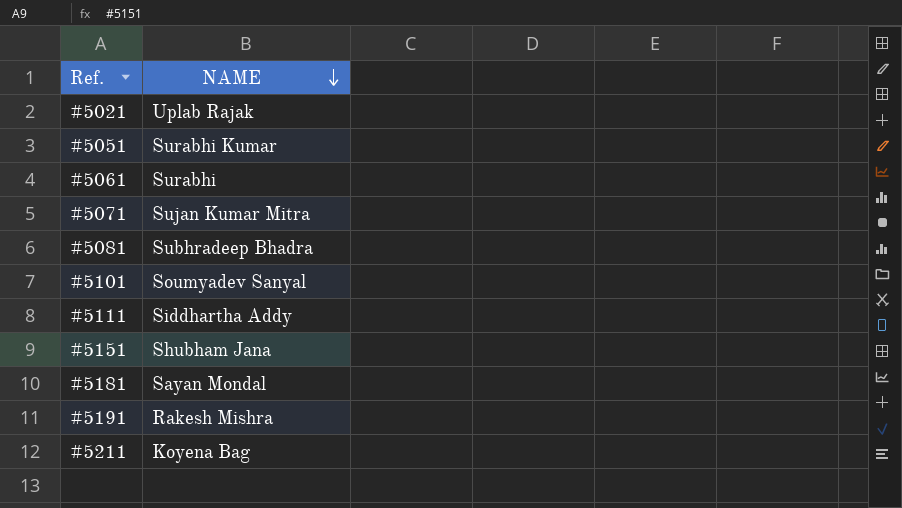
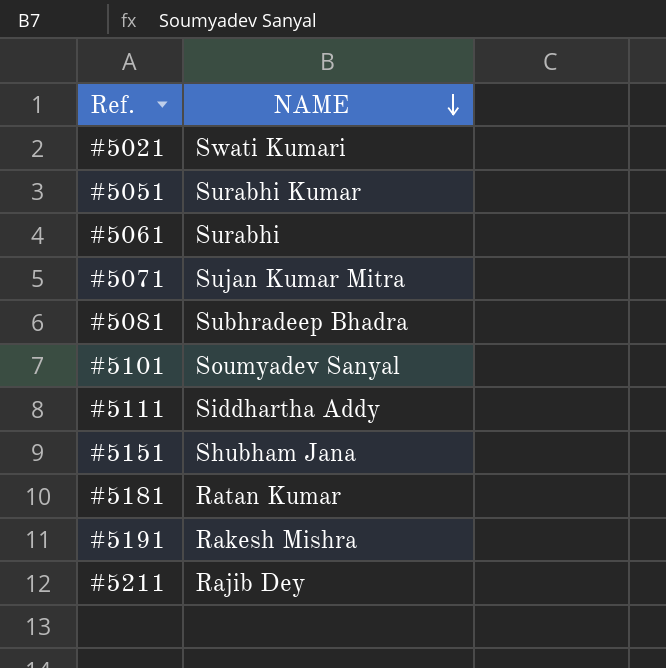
#5021 | NAME: Uplab Rajak -> Swati Kumari
#5181 | NAME: Sayan Mondal -> Ratan Kumar
#5211 | NAME: Koyena Bag -> Rajib Dey

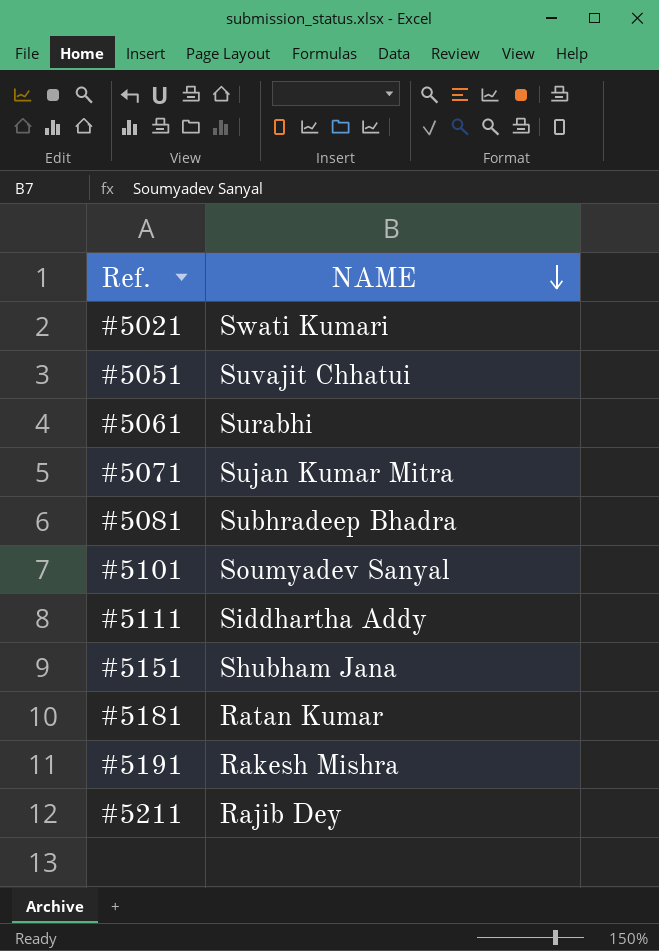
#5051 | NAME: Surabhi Kumar -> Suvajit Chhatui

